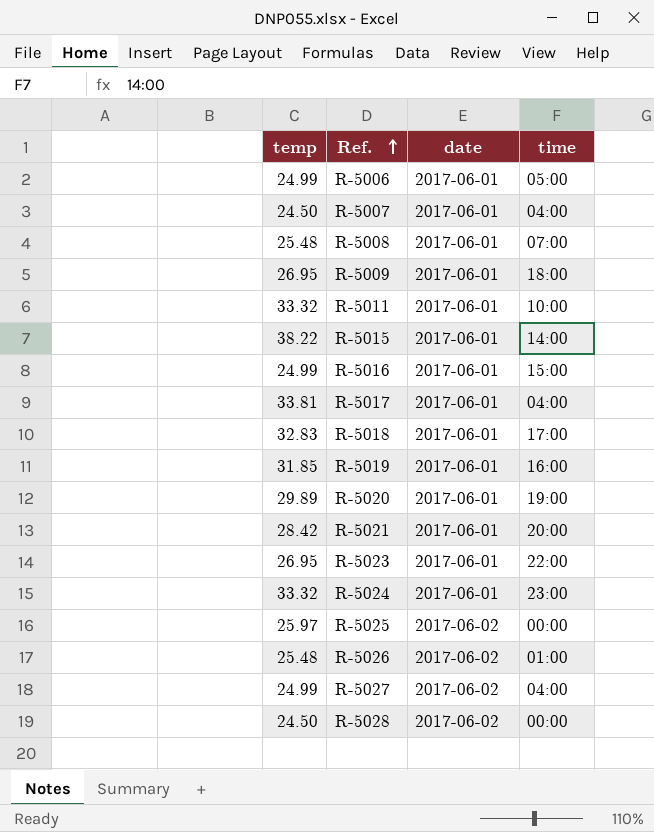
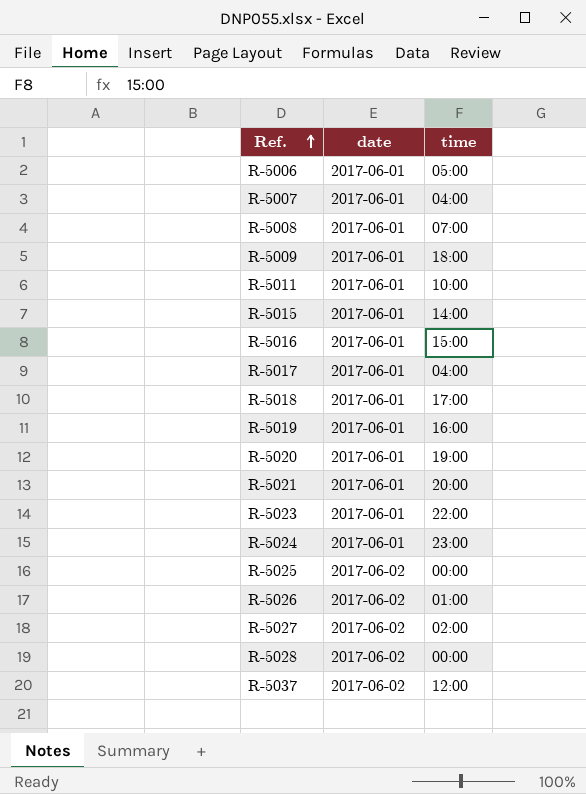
column temp | position: 1 -> none
R-5027 | time: 04:00 -> 02:00
row R-5037: none -> 2017-06-02 | 12:00

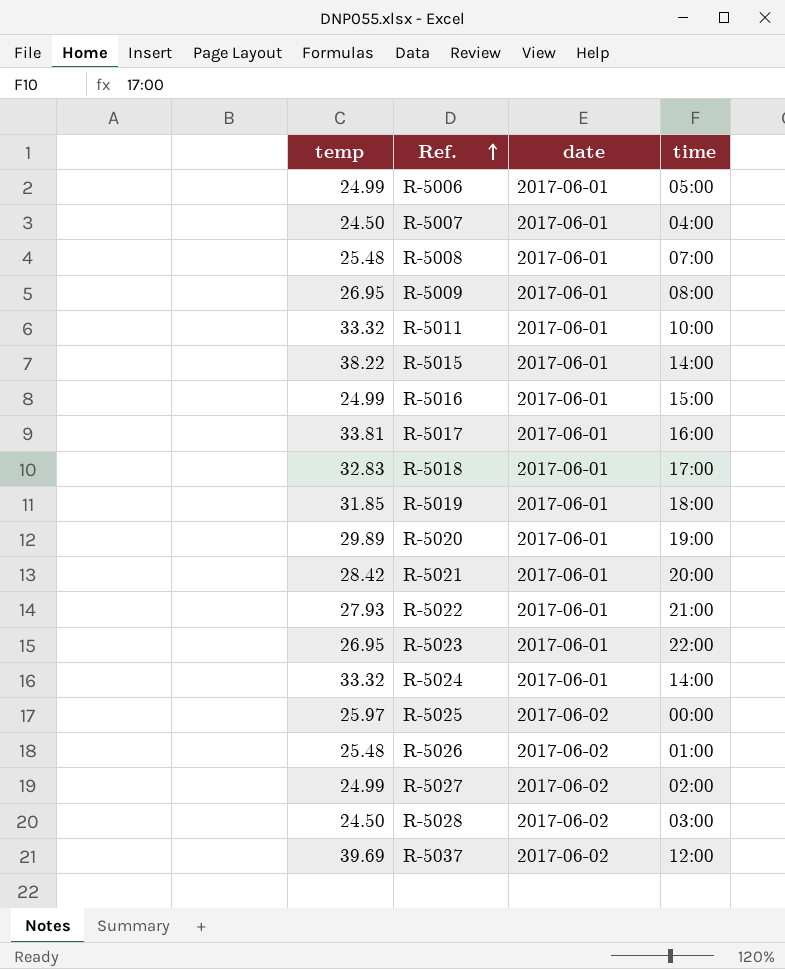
column temp | position: none -> 1
R-5009 | time: 18:00 -> 08:00
R-5017 | time: 04:00 -> 16:00
R-5019 | time: 16:00 -> 18:00
row R-5022: none -> 27.93 | 2017-06-01 | 21:00
R-5024 | time: 23:00 -> 14:00
R-5028 | time: 00:00 -> 03:00

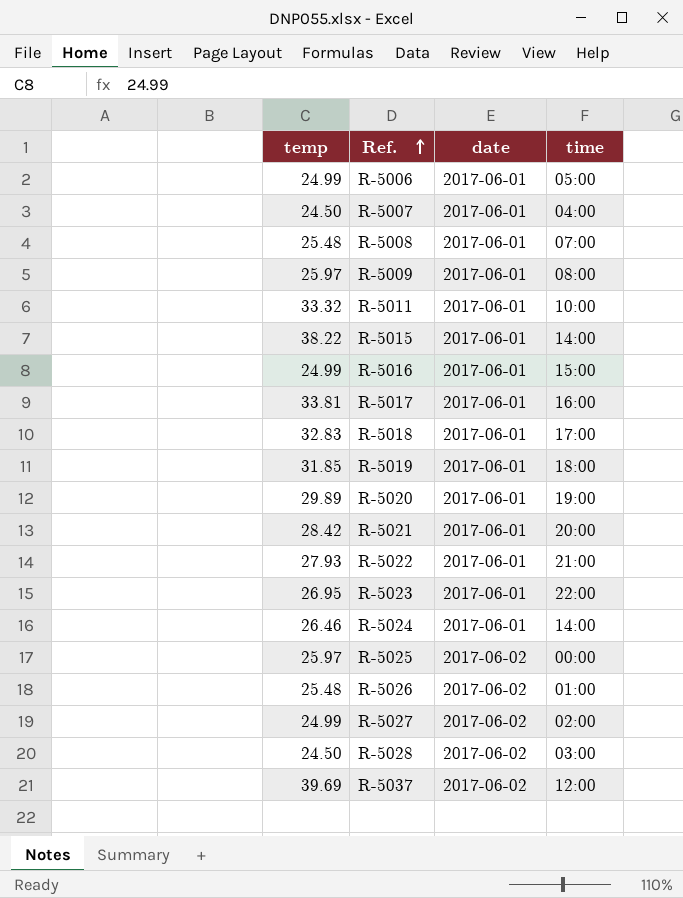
R-5009 | temp: 26.95 -> 25.97
R-5024 | temp: 33.32 -> 26.46

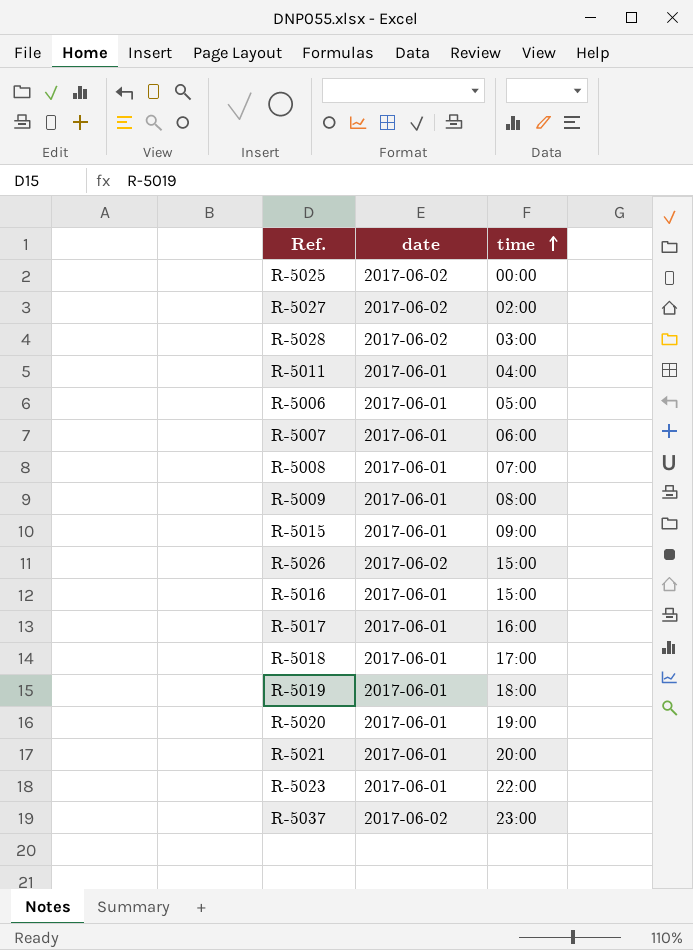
row order: Ref. ascending -> time ascending
column temp | position: 1 -> none
row R-5022: 27.93 | 2017-06-01 | 21:00 -> none
row R-5024: 26.46 | 2017-06-01 | 14:00 -> none
R-5011 | time: 10:00 -> 04:00
R-5007 | time: 04:00 -> 06:00
R-5015 | time: 14:00 -> 09:00
R-5026 | time: 01:00 -> 15:00
R-5037 | time: 12:00 -> 23:00

